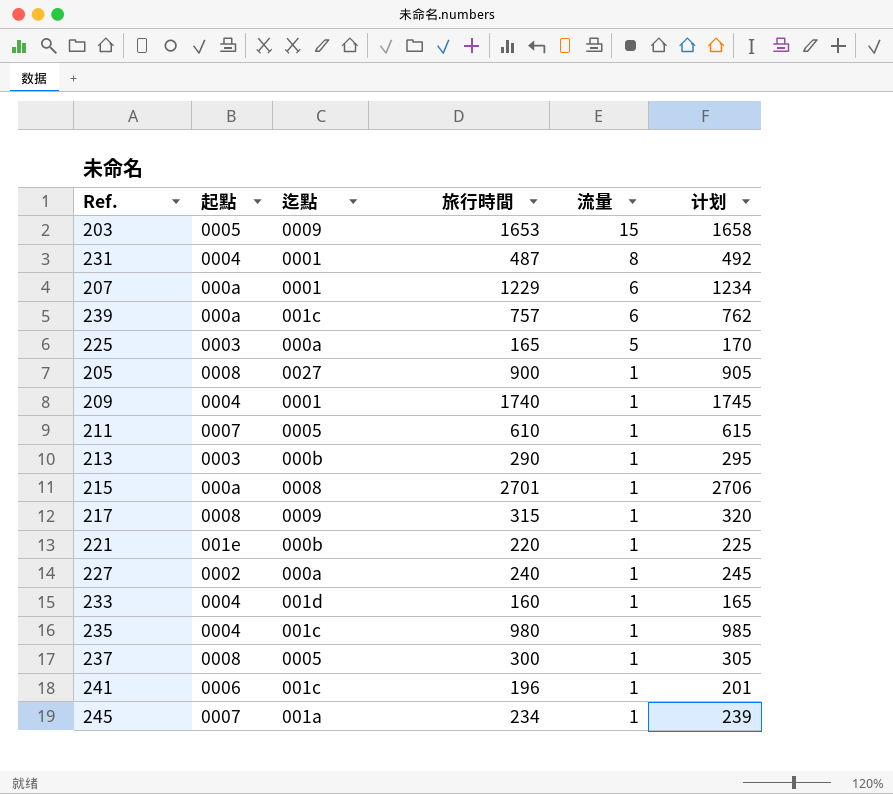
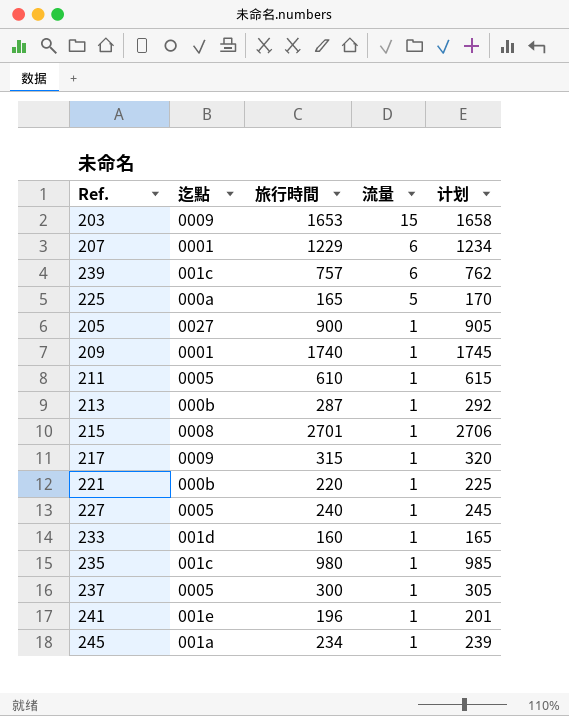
column 起點 | position: 2 -> none
row 231: 0004 | 0001 | 487 | 8 | 492 -> none
213 | 旅行時間: 290 -> 287
213 | 计划: 295 -> 292
227 | 迄點: 000a -> 0005
241 | 迄點: 001c -> 001e

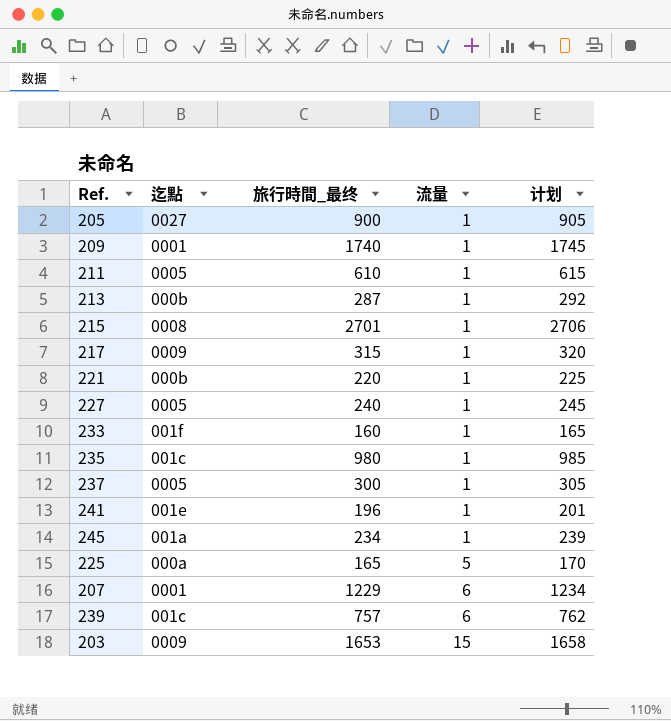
row order: 流量 descending -> 流量 ascending
column name: 旅行時間 -> 旅行時間_最终
233 | 迄點: 001d -> 001f

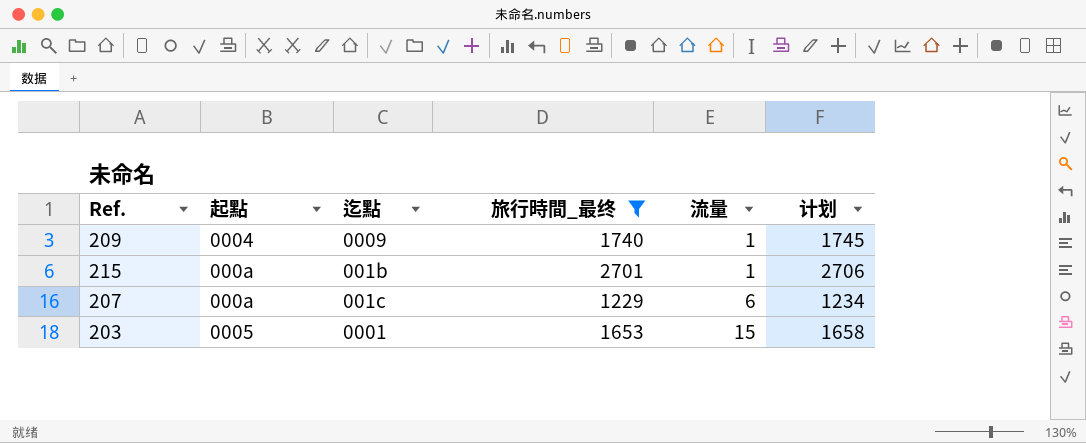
filter: none -> 旅行時間_最终 >= 1229
column 起點 | position: none -> 2
209 | 迄點: 0001 -> 0009
215 | 迄點: 0008 -> 001b
207 | 迄點: 0001 -> 001c
203 | 迄點: 0009 -> 0001

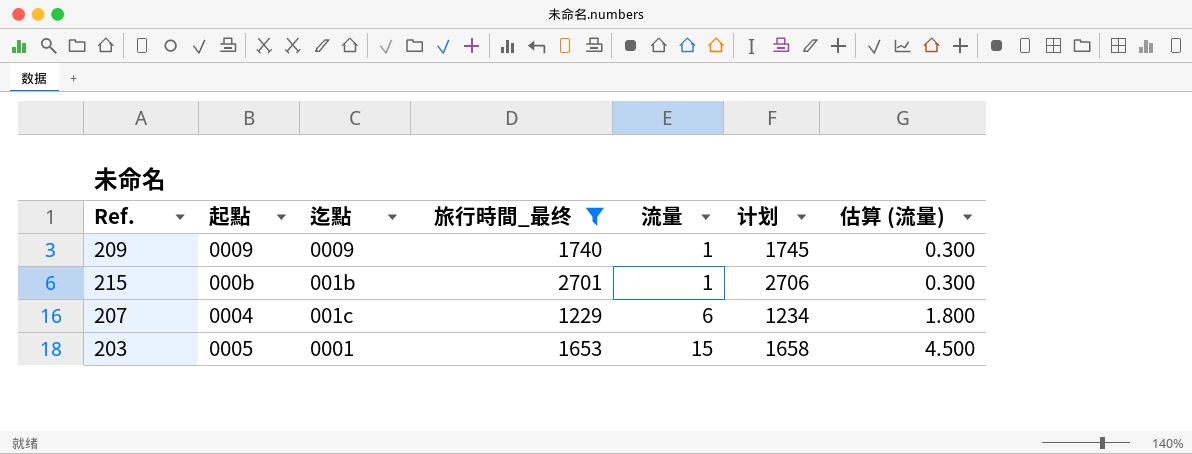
column 估算 (流量) | formula: none -> [流量] * 0.3
209 | 起點: 0004 -> 0009
215 | 起點: 000a -> 000b
207 | 起點: 000a -> 0004

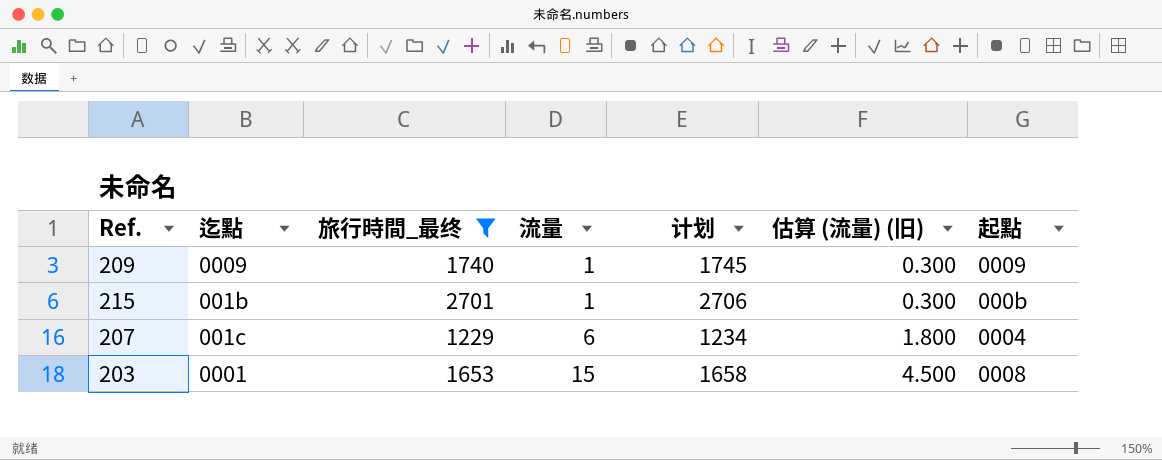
column name: 估算 (流量) -> 估算 (流量) (旧)
column 起點 | position: 2 -> 7
203 | 起點: 0005 -> 0008

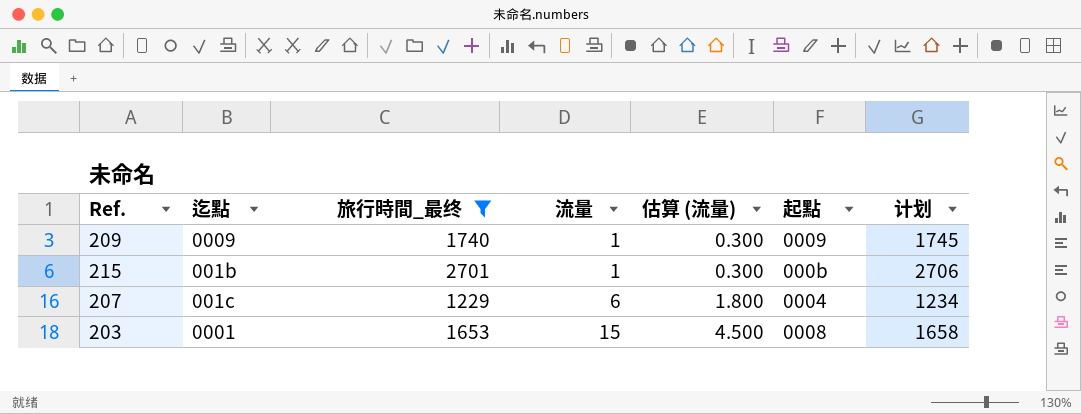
column name: 估算 (流量) (旧) -> 估算 (流量)
column 计划 | position: 5 -> 7

